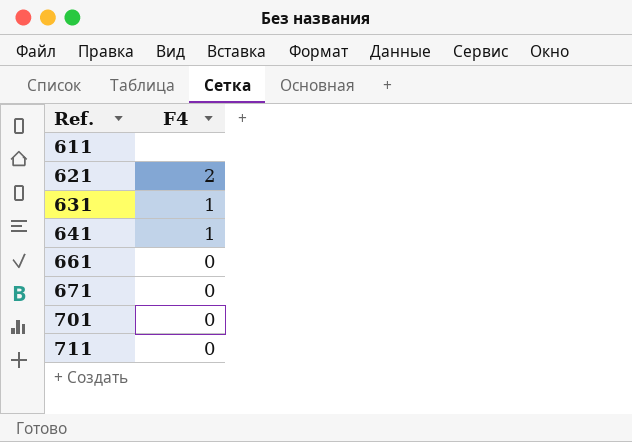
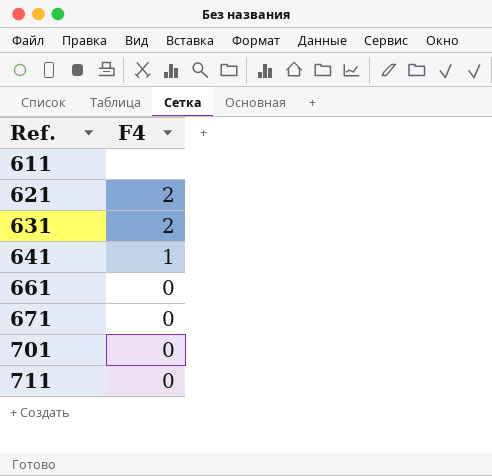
631 | F4: 1 -> 2

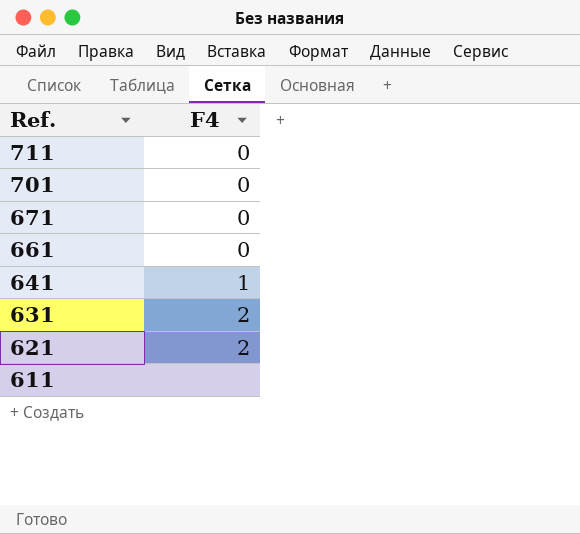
row order: Ref. ascending -> Ref. descending

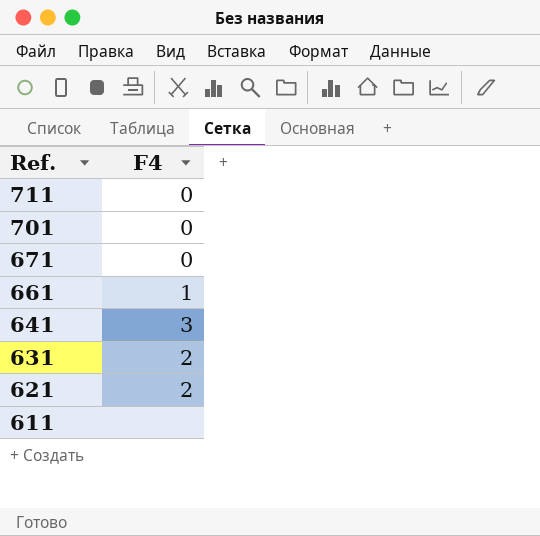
661 | F4: 0 -> 1
641 | F4: 1 -> 3

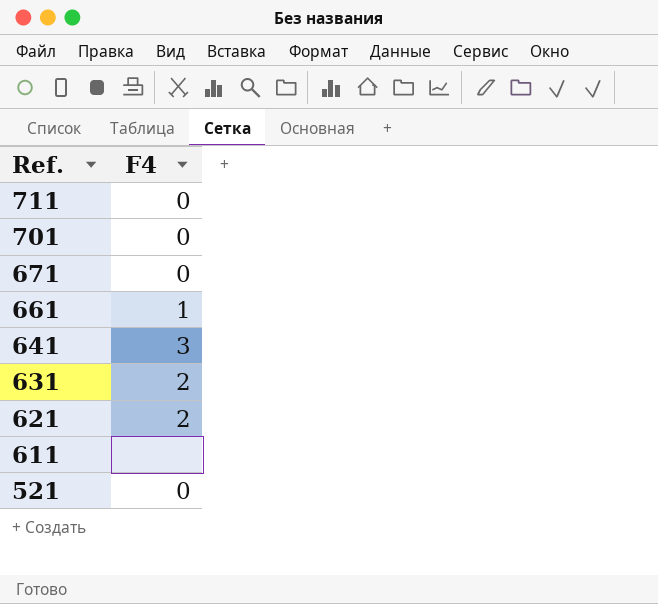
row 521: none -> 0

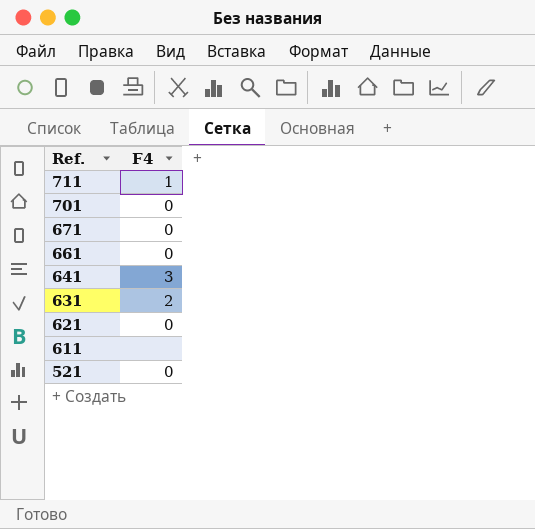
711 | F4: 0 -> 1
661 | F4: 1 -> 0
621 | F4: 2 -> 0

